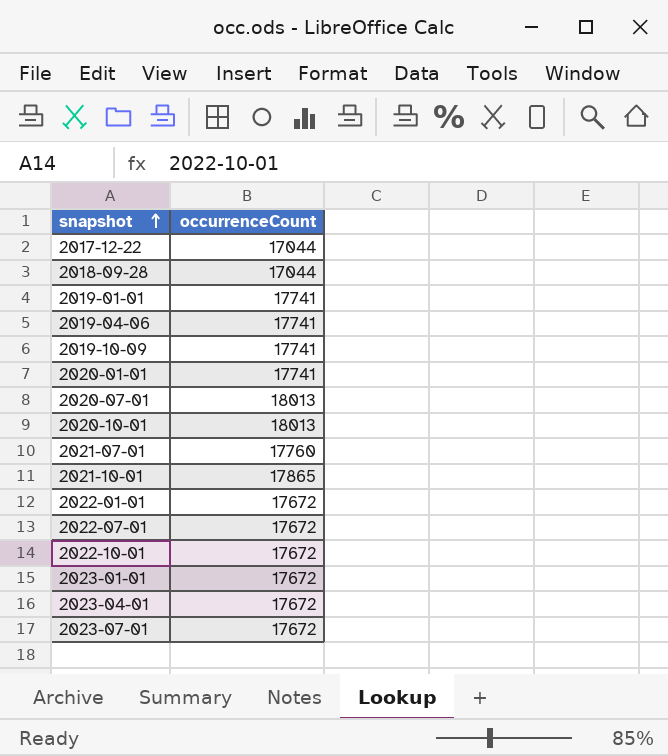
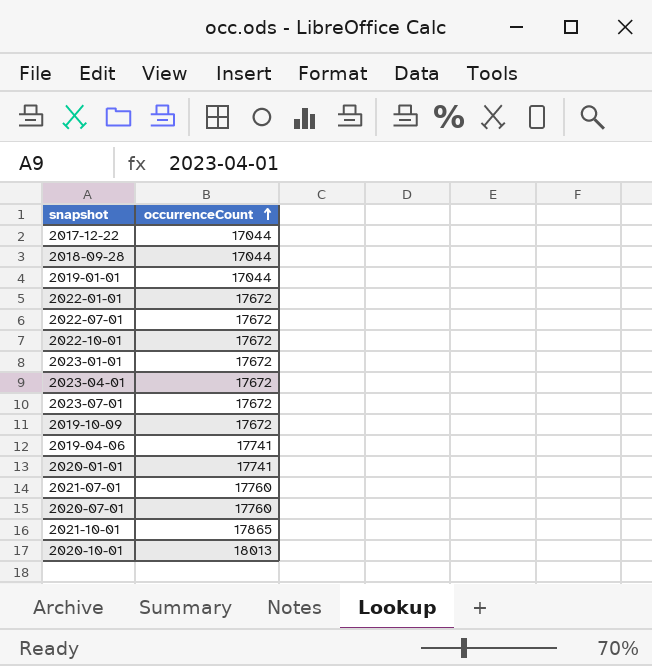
row order: snapshot ascending -> occurrenceCount ascending
2019-01-01 | occurrenceCount: 17741 -> 17044
2019-10-09 | occurrenceCount: 17741 -> 17672
2020-07-01 | occurrenceCount: 18013 -> 17760

